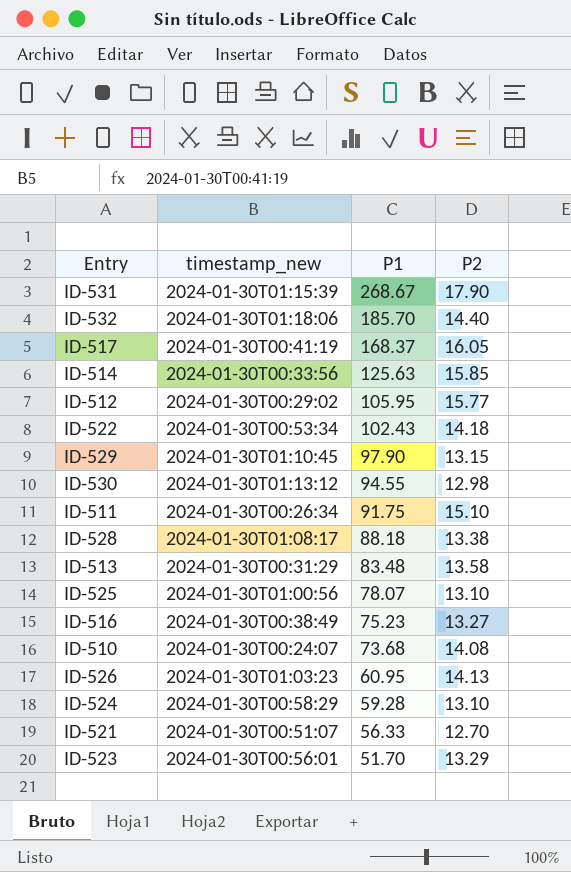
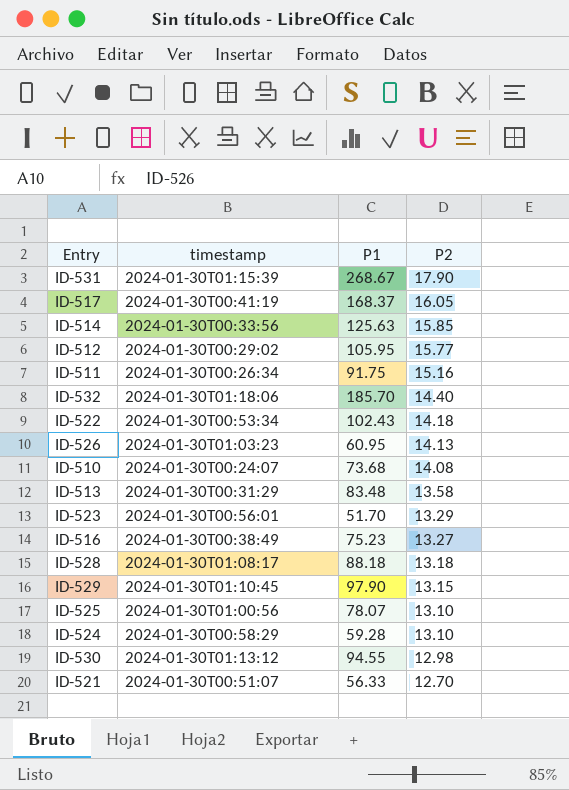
row order: P1 descending -> P2 descending
column name: timestamp_new -> timestamp
ID-511 | P2: 15.10 -> 15.16
ID-528 | P2: 13.38 -> 13.18

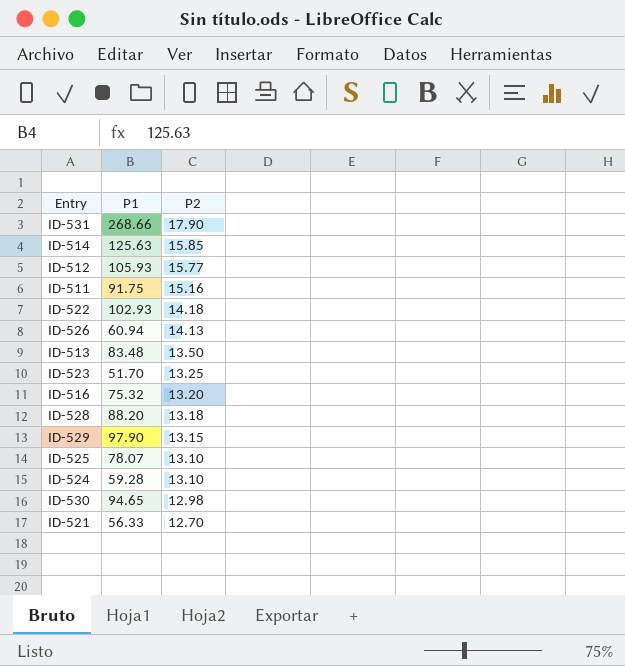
column timestamp | position: 2 -> none
row ID-517: 2024-01-30T00:41:19 | 168.37 | 16.05 -> none
row ID-532: 2024-01-30T01:18:06 | 185.70 | 14.40 -> none
row ID-510: 2024-01-30T00:24:07 | 73.68 | 14.08 -> none
ID-531 | P1: 268.67 -> 268.66
ID-512 | P1: 105.95 -> 105.93
ID-522 | P1: 102.43 -> 102.93
ID-526 | P1: 60.95 -> 60.94
ID-513 | P2: 13.58 -> 13.50
ID-523 | P2: 13.29 -> 13.25
ID-516 | P1: 75.23 -> 75.32
ID-516 | P2: 13.27 -> 13.20
ID-528 | P1: 88.18 -> 88.20
ID-530 | P1: 94.55 -> 94.65

